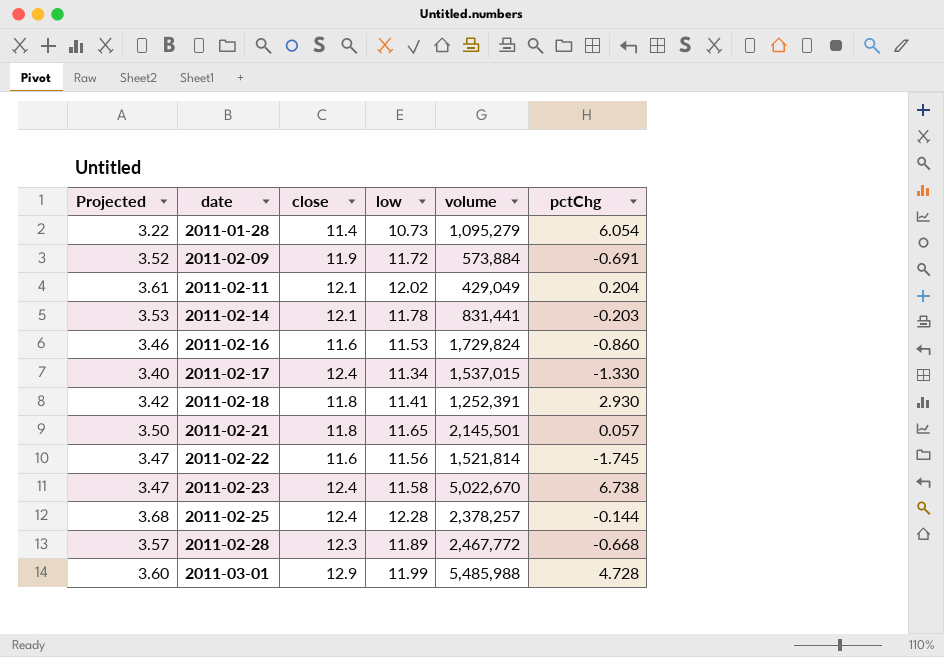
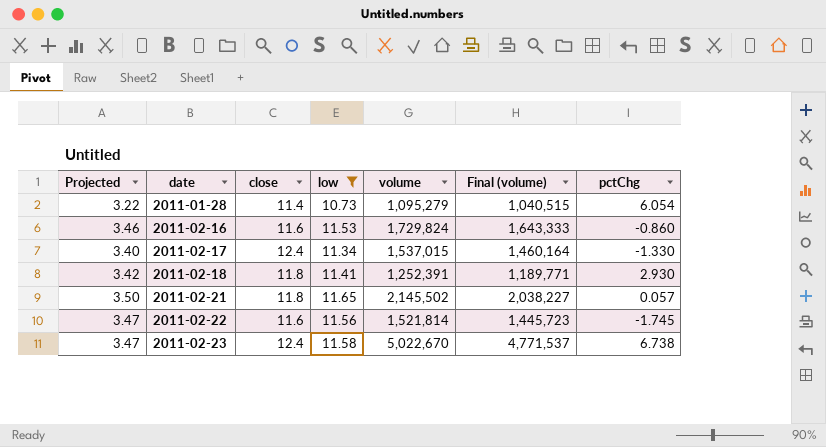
filter: none -> low <= 11.65
column Final (volume) | formula: none -> [volume] * 0.95
2011-02-21 | volume: 2,145,501 -> 2,145,502

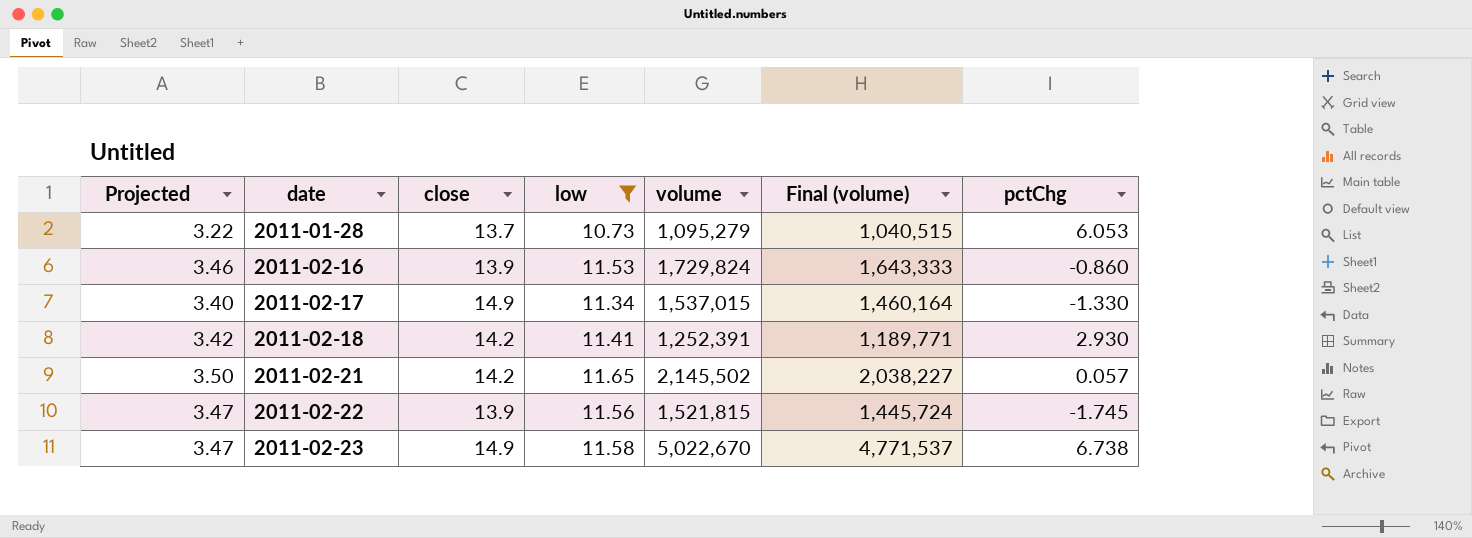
2011-01-28 | close: 11.4 -> 13.7
2011-01-28 | pctChg: 6.054 -> 6.053
2011-02-16 | close: 11.6 -> 13.9
2011-02-17 | close: 12.4 -> 14.9
2011-02-18 | close: 11.8 -> 14.2
2011-02-21 | close: 11.8 -> 14.2
2011-02-22 | close: 11.6 -> 13.9
2011-02-22 | volume: 1,521,814 -> 1,521,815
2011-02-22 | Final (volume): 1,445,723 -> 1,445,724
2011-02-23 | close: 12.4 -> 14.9

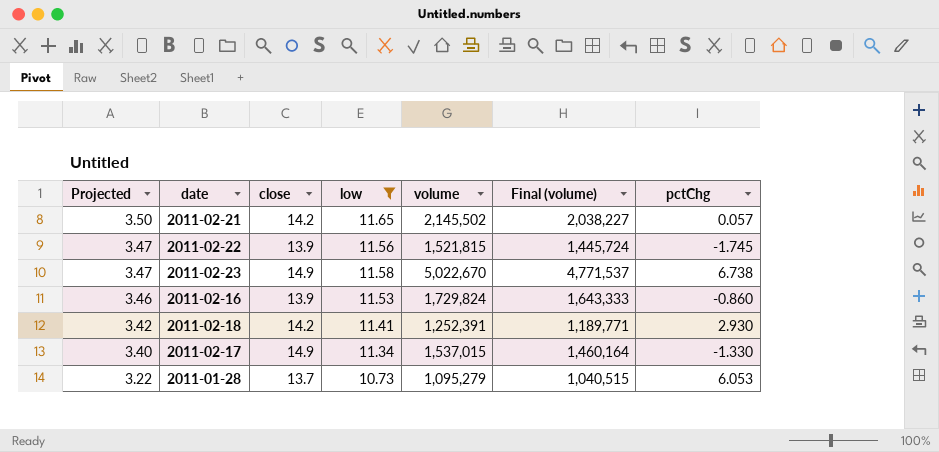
row order: date ascending -> Projected descending

